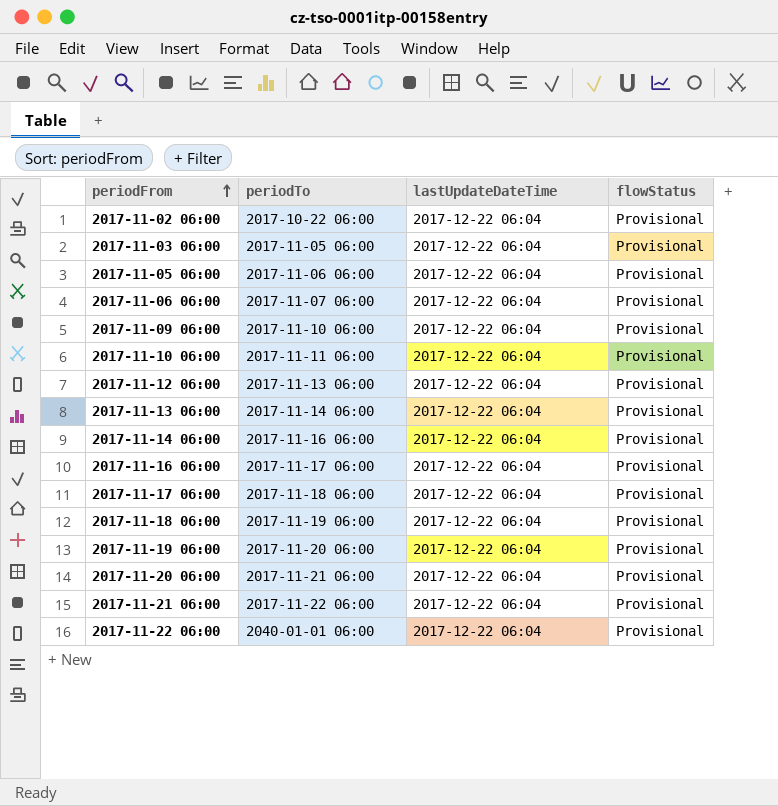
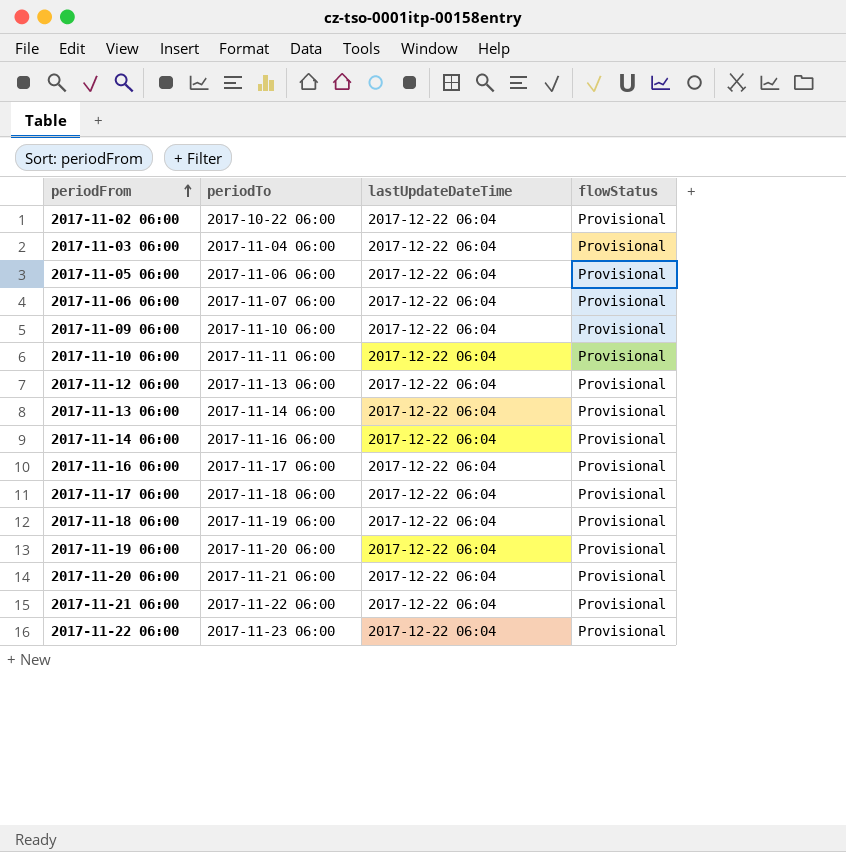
2017-11-03 06:00 | periodTo: 2017-11-05 06:00 -> 2017-11-04 06:00
2017-11-22 06:00 | periodTo: 2040-01-01 06:00 -> 2017-11-23 06:00

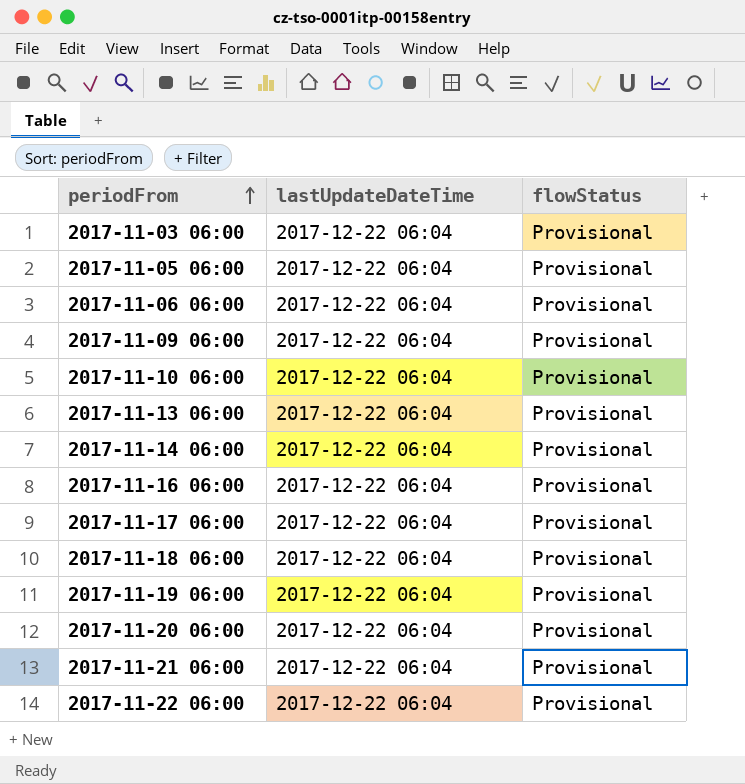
column periodTo | position: 2 -> none
row 2017-11-02 06:00: 2017-10-22 06:00 | 2017-12-22 06:04 | Provisional -> none
row 2017-11-12 06:00: 2017-11-13 06:00 | 2017-12-22 06:04 | Provisional -> none

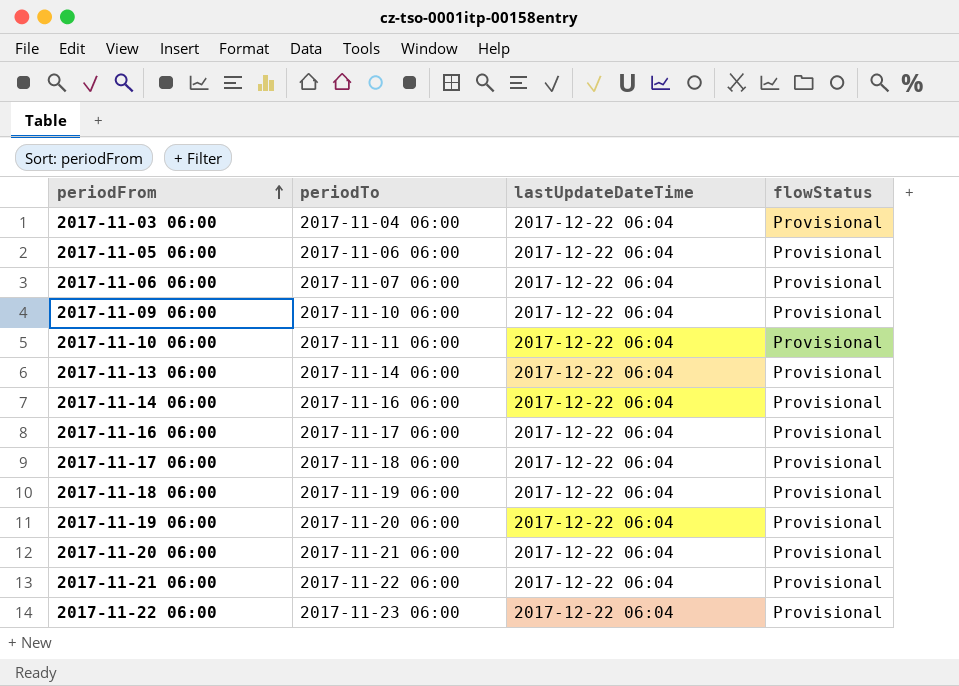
column periodTo | position: none -> 2

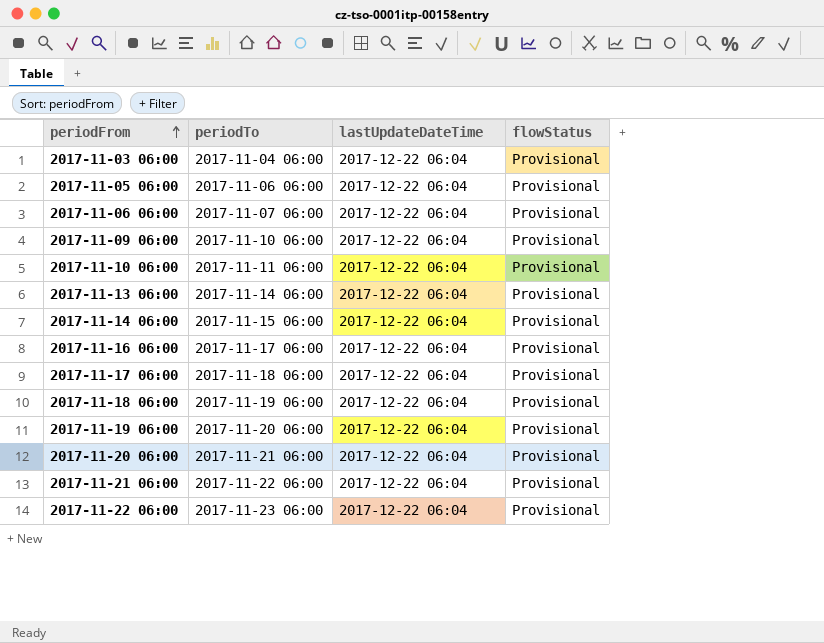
2017-11-14 06:00 | periodTo: 2017-11-16 06:00 -> 2017-11-15 06:00

